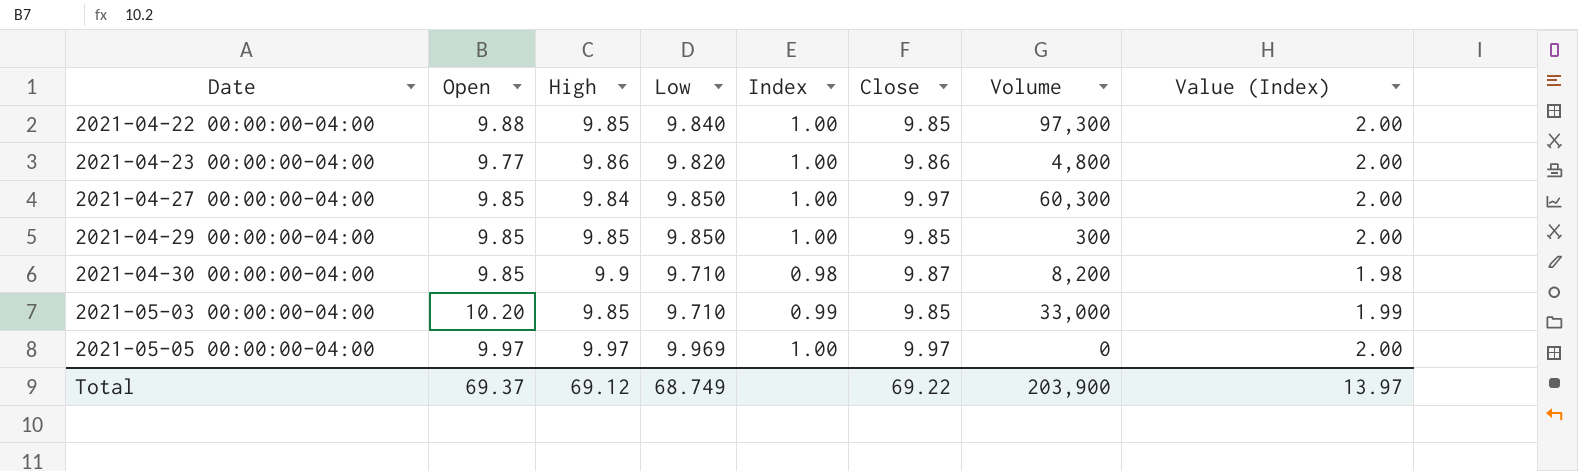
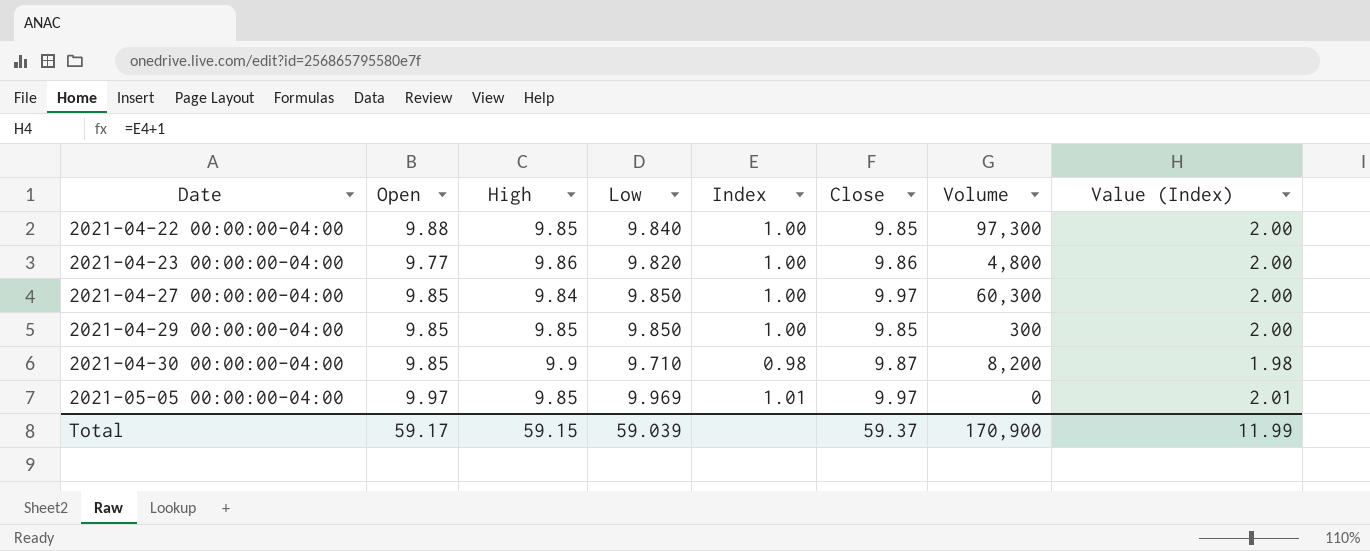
row 2021-05-03 00:00:00-04:00: 10.20 | 9.85 | 9.710 | 0.99 | 9.85 | 33,000 | 1.99 -> none
2021-05-05 00:00:00-04:00 | High: 9.97 -> 9.85
2021-05-05 00:00:00-04:00 | Index: 1.00 -> 1.01
2021-05-05 00:00:00-04:00 | Value (Index): 2.00 -> 2.01
Total | Open: 69.37 -> 59.17
Total | High: 69.12 -> 59.15
Total | Low: 68.749 -> 59.039
Total | Close: 69.22 -> 59.37
Total | Volume: 203,900 -> 170,900
Total | Value (Index): 13.97 -> 11.99

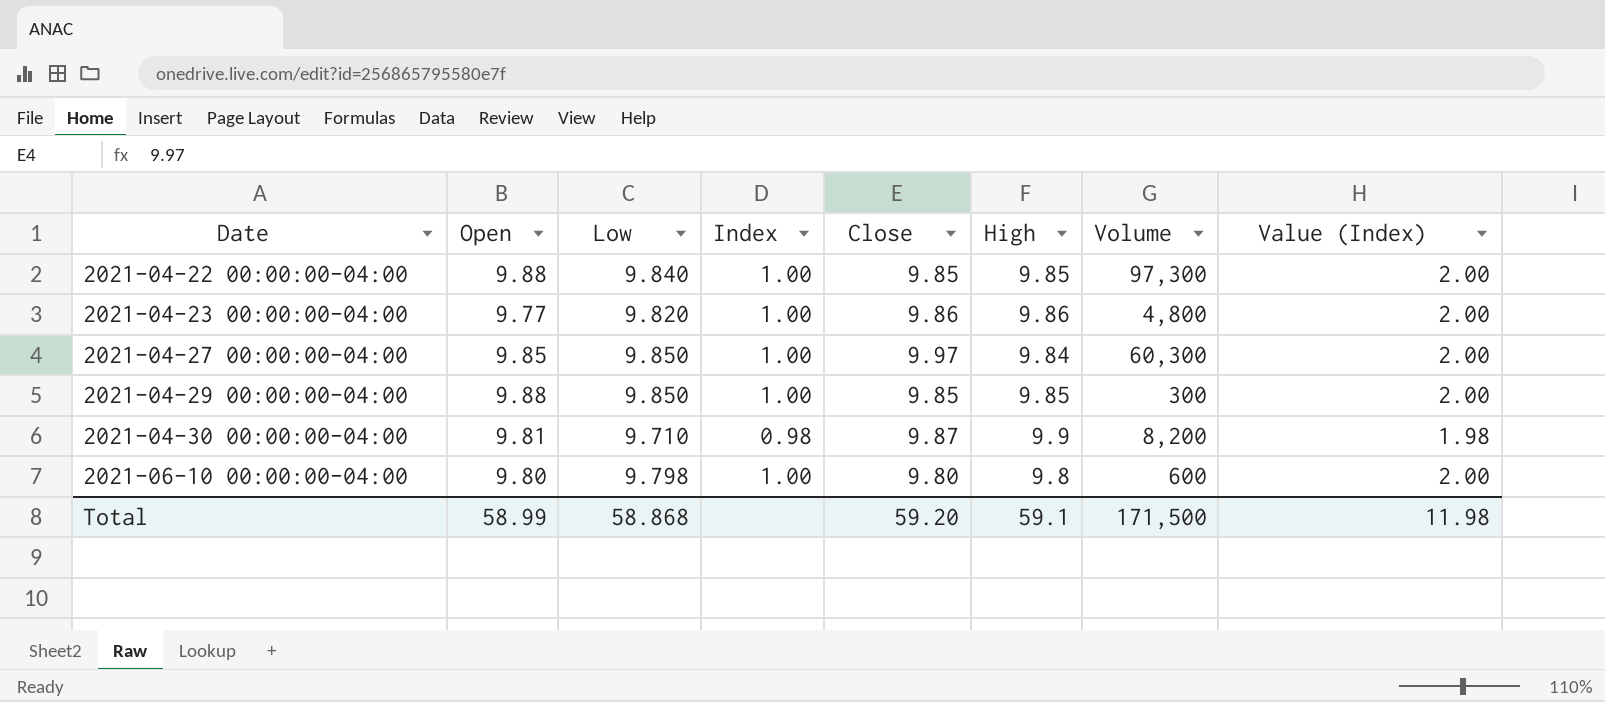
column High | position: 3 -> 6
row 2021-05-05 00:00:00-04:00: 9.97 | 9.85 | 9.969 | 1.01 | 9.97 | 0 | 2.01 -> none
2021-04-29 00:00:00-04:00 | Open: 9.85 -> 9.88
2021-04-30 00:00:00-04:00 | Open: 9.85 -> 9.81
row 2021-06-10 00:00:00-04:00: none -> 9.80 | 9.798 | 1.00 | 9.80 | 9.8 | 600 | 2.00
Total | Open: 59.17 -> 58.99
Total | Low: 59.039 -> 58.868
Total | Close: 59.37 -> 59.20
Total | High: 59.15 -> 59.1
Total | Volume: 170,900 -> 171,500
Total | Value (Index): 11.99 -> 11.98

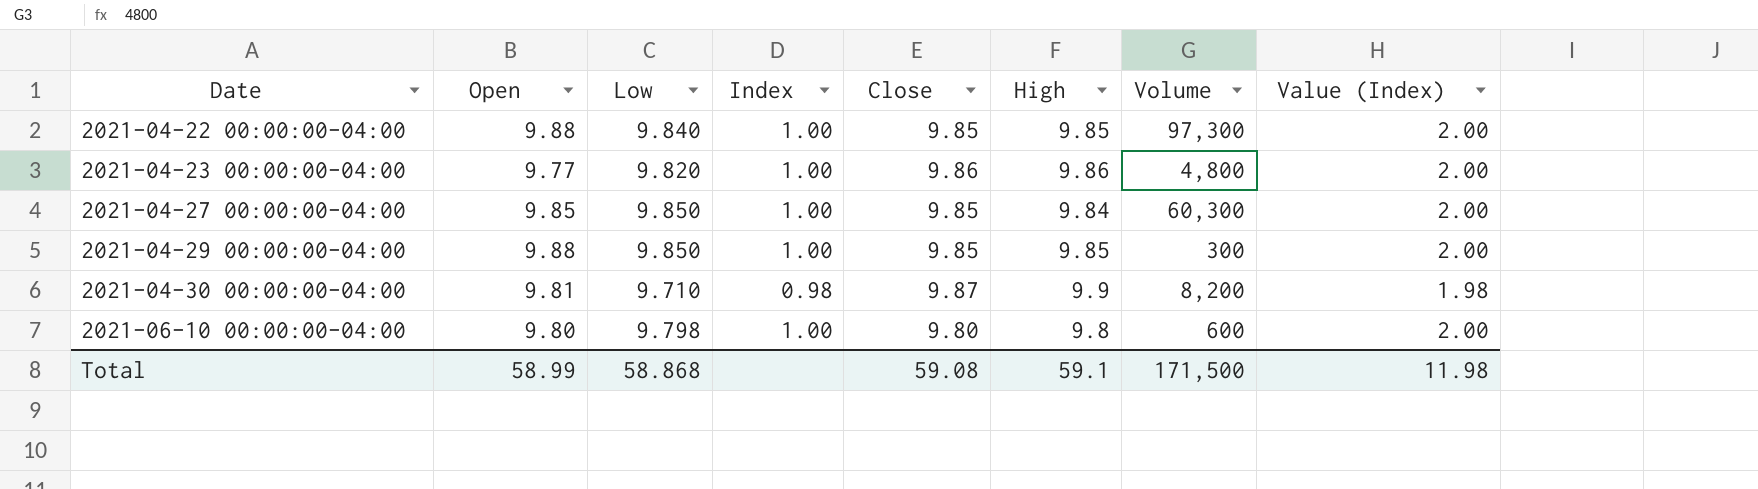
2021-04-27 00:00:00-04:00 | Close: 9.97 -> 9.85
Total | Close: 59.20 -> 59.08

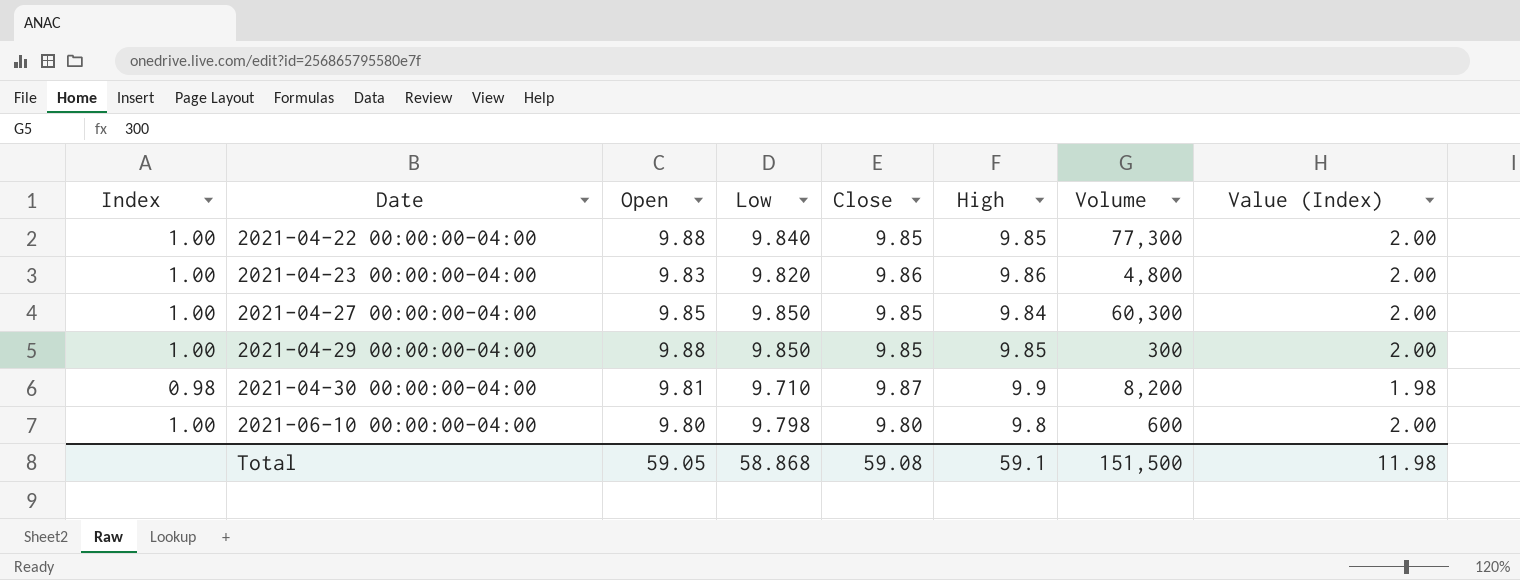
column Index | position: 4 -> 1
2021-04-22 00:00:00-04:00 | Volume: 97,300 -> 77,300
2021-04-23 00:00:00-04:00 | Open: 9.77 -> 9.83
Total | Open: 58.99 -> 59.05
Total | Volume: 171,500 -> 151,500

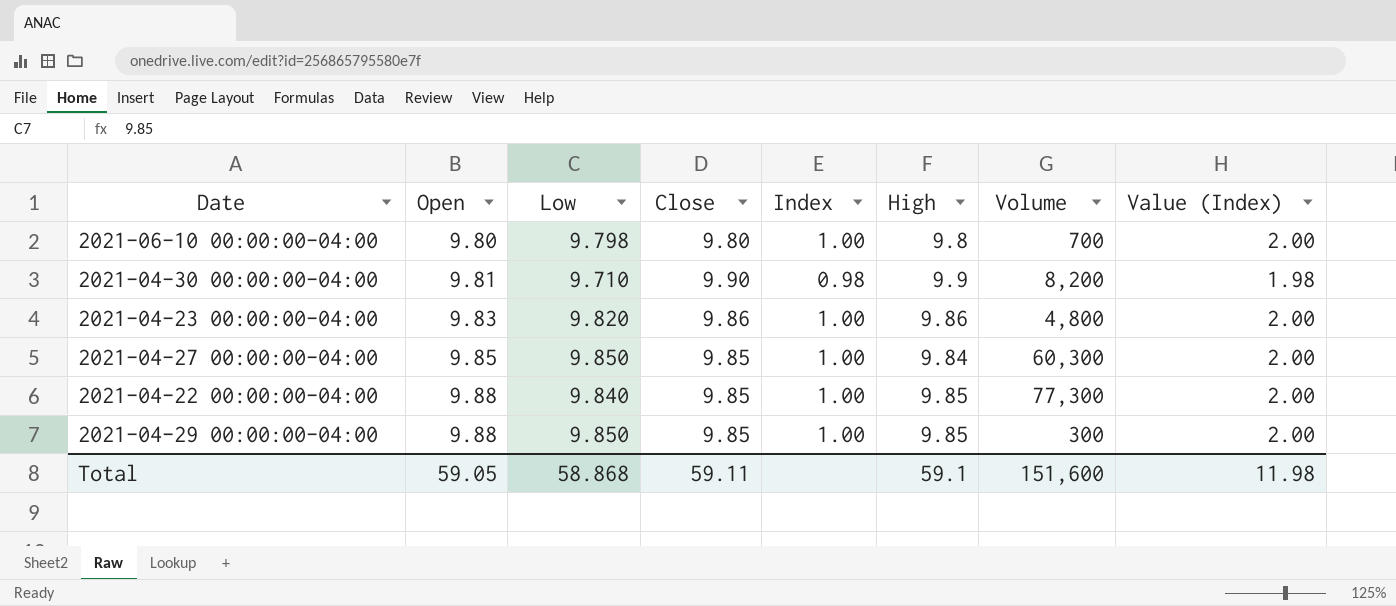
row order: Date ascending -> Open ascending
column Index | position: 1 -> 5
2021-06-10 00:00:00-04:00 | Volume: 600 -> 700
2021-04-30 00:00:00-04:00 | Close: 9.87 -> 9.90
Total | Close: 59.08 -> 59.11
Total | Volume: 151,500 -> 151,600

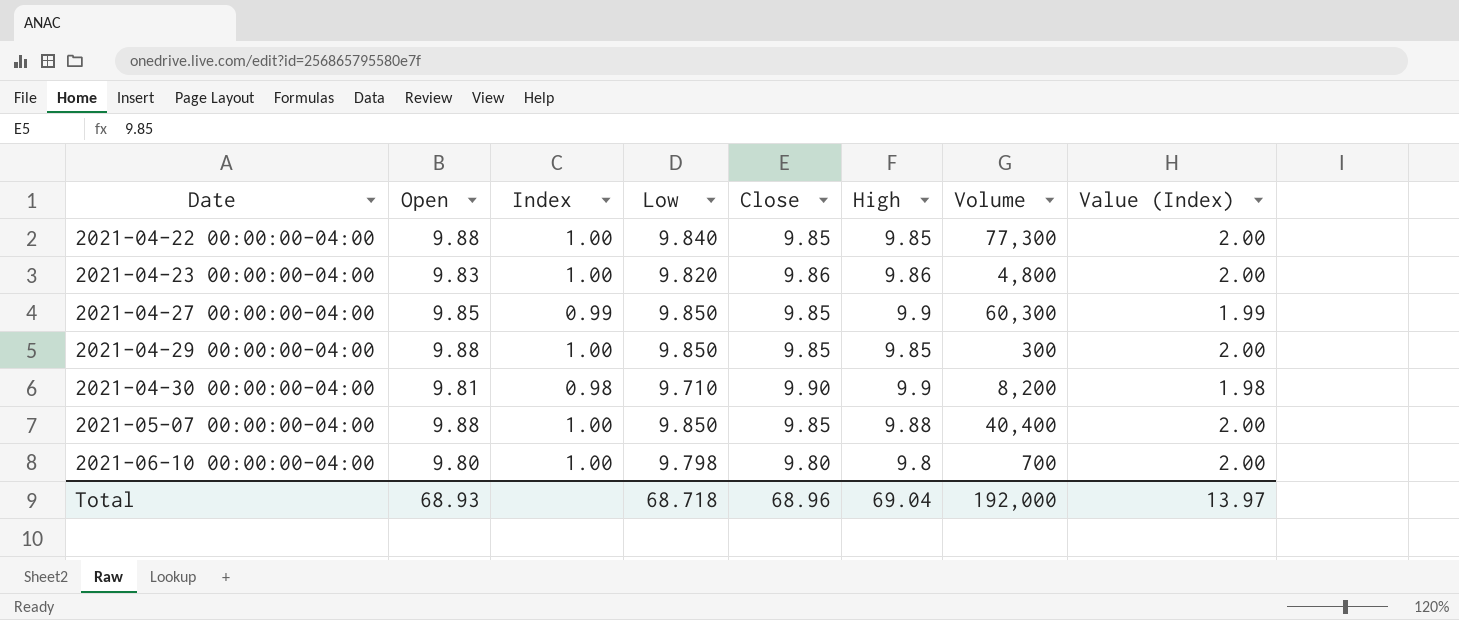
row order: Open ascending -> Date ascending
column Index | position: 5 -> 3
2021-04-27 00:00:00-04:00 | Index: 1.00 -> 0.99
2021-04-27 00:00:00-04:00 | High: 9.84 -> 9.9
2021-04-27 00:00:00-04:00 | Value (Index): 2.00 -> 1.99
row 2021-05-07 00:00:00-04:00: none -> 9.88 | 1.00 | 9.850 | 9.85 | 9.88 | 40,400 | 2.00
Total | Open: 59.05 -> 68.93
Total | Low: 58.868 -> 68.718
Total | Close: 59.11 -> 68.96
Total | High: 59.1 -> 69.04
Total | Volume: 151,600 -> 192,000
Total | Value (Index): 11.98 -> 13.97

